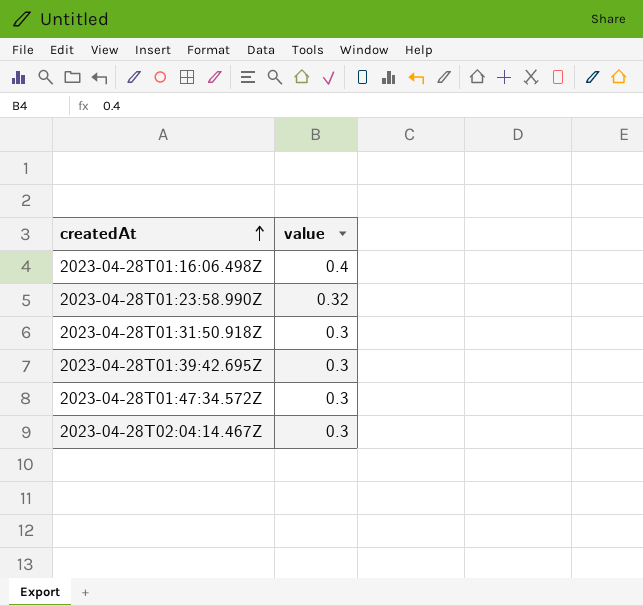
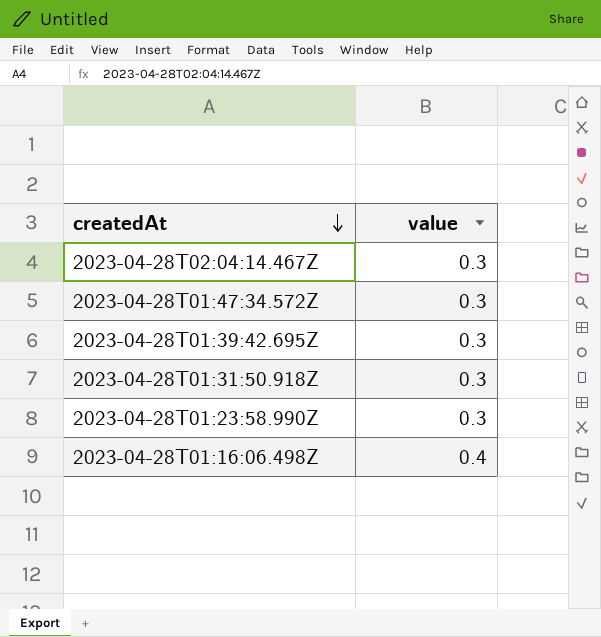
row order: createdAt ascending -> createdAt descending
2023-04-28T01:23:58.990Z | value: 0.32 -> 0.3

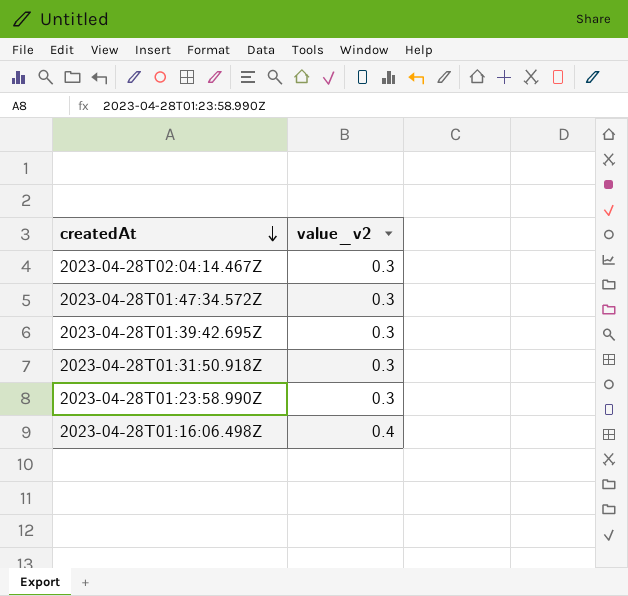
column name: value -> value_v2

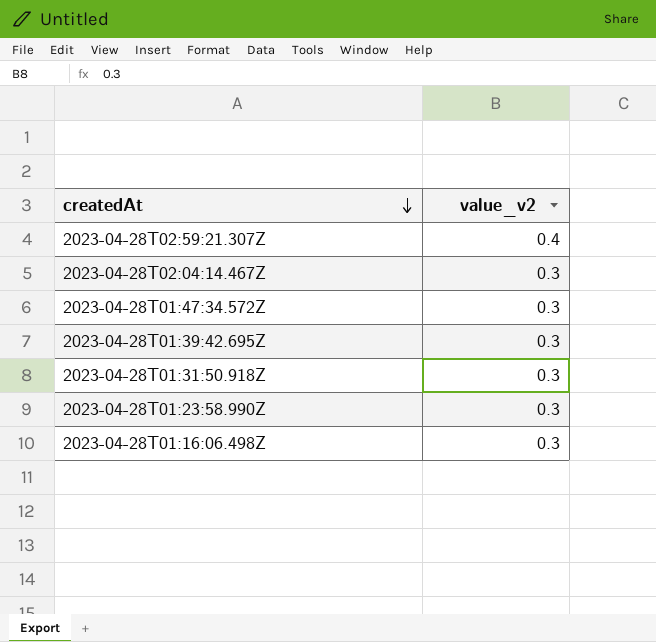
row 2023-04-28T02:59:21.307Z: none -> 0.4
2023-04-28T01:16:06.498Z | value_v2: 0.4 -> 0.3

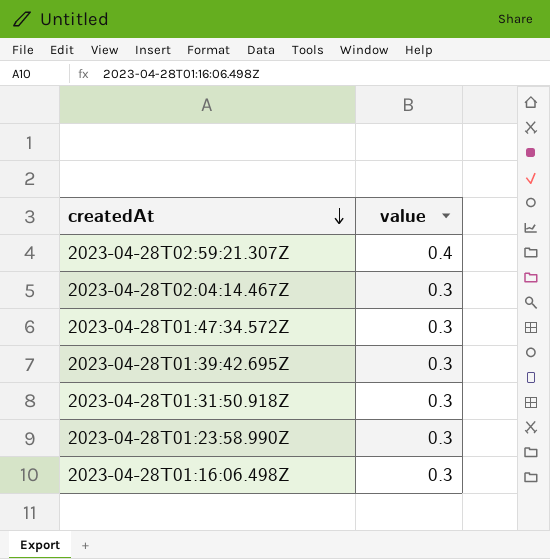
column name: value_v2 -> value

